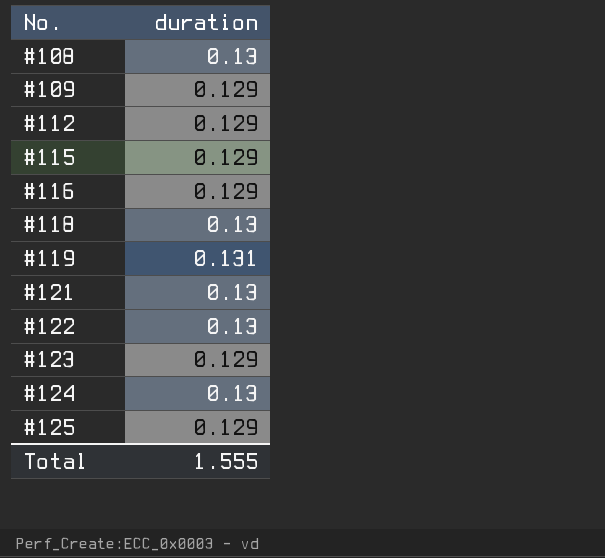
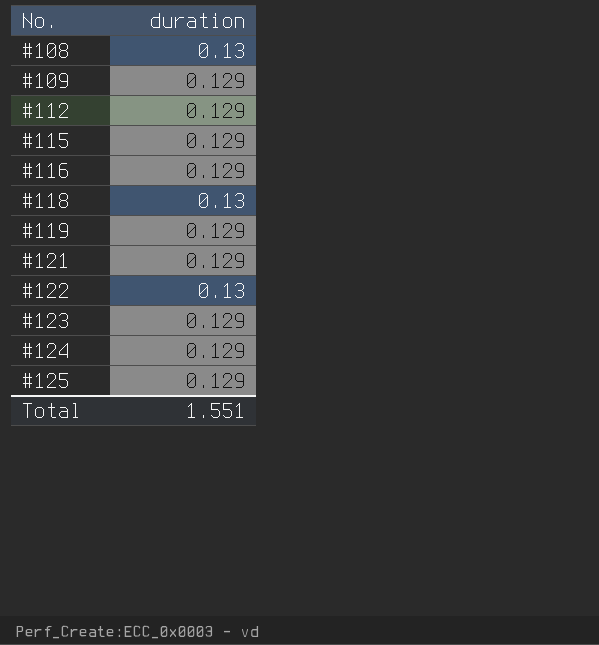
#119 | duration: 0.131 -> 0.129
#121 | duration: 0.13 -> 0.129
#124 | duration: 0.13 -> 0.129
Total | duration: 1.555 -> 1.551

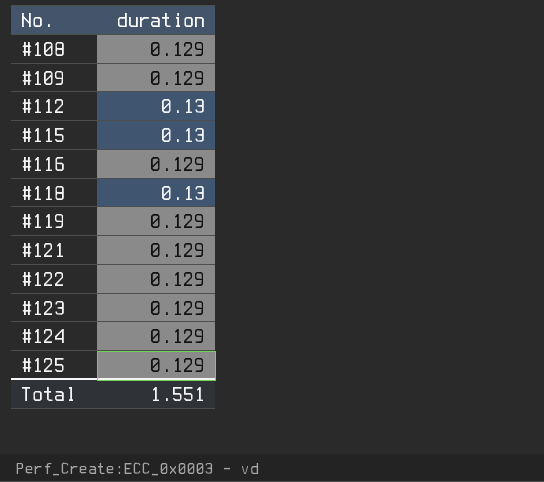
#108 | duration: 0.13 -> 0.129
#112 | duration: 0.129 -> 0.13
#115 | duration: 0.129 -> 0.13
#122 | duration: 0.13 -> 0.129

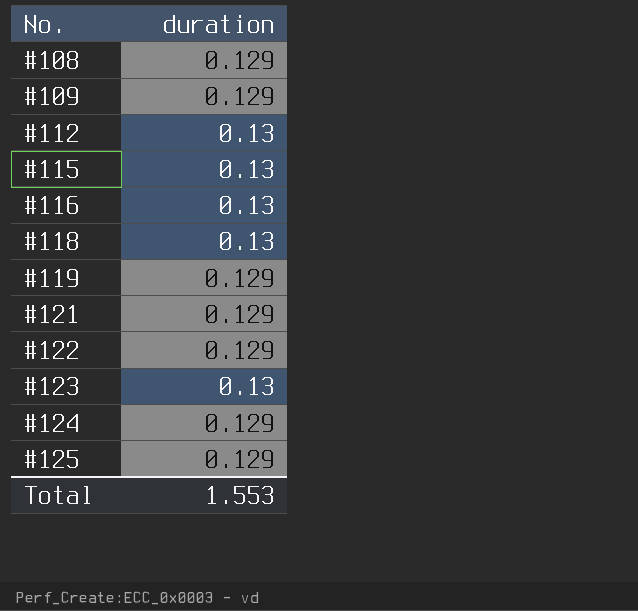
#116 | duration: 0.129 -> 0.13
#123 | duration: 0.129 -> 0.13
Total | duration: 1.551 -> 1.553

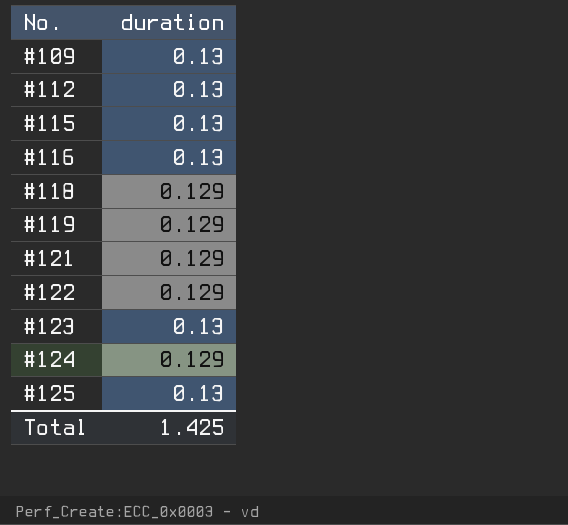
row #108: 0.129 -> none
#109 | duration: 0.129 -> 0.13
#118 | duration: 0.13 -> 0.129
#125 | duration: 0.129 -> 0.13
Total | duration: 1.553 -> 1.425

